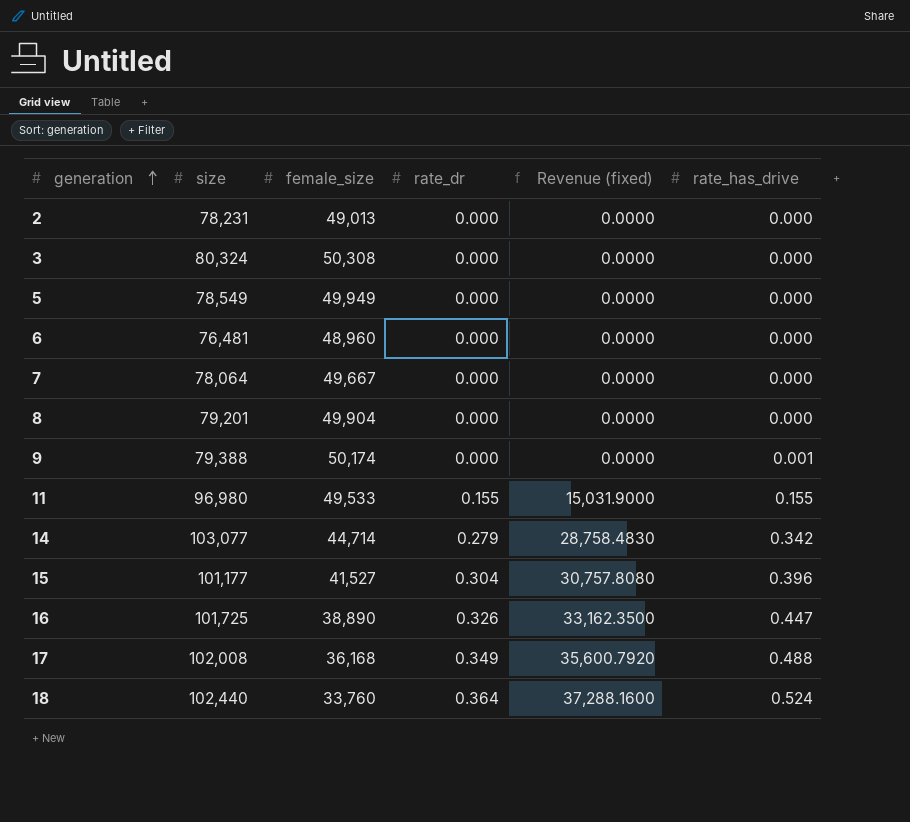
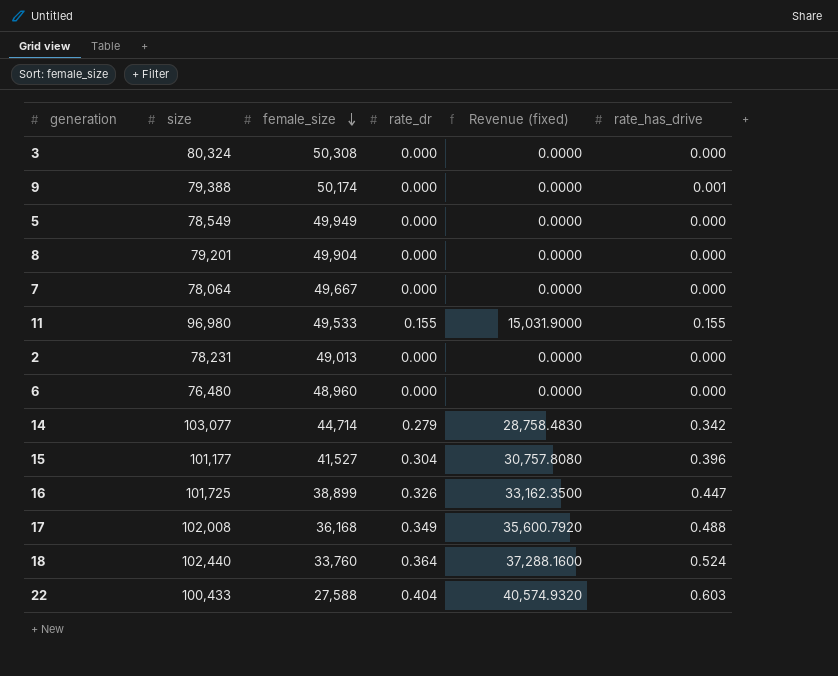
row order: generation ascending -> female_size descending
6 | size: 76,481 -> 76,480
16 | female_size: 38,890 -> 38,899
row 22: none -> 100,433 | 27,588 | 0.404 | 40,574.9320 | 0.603

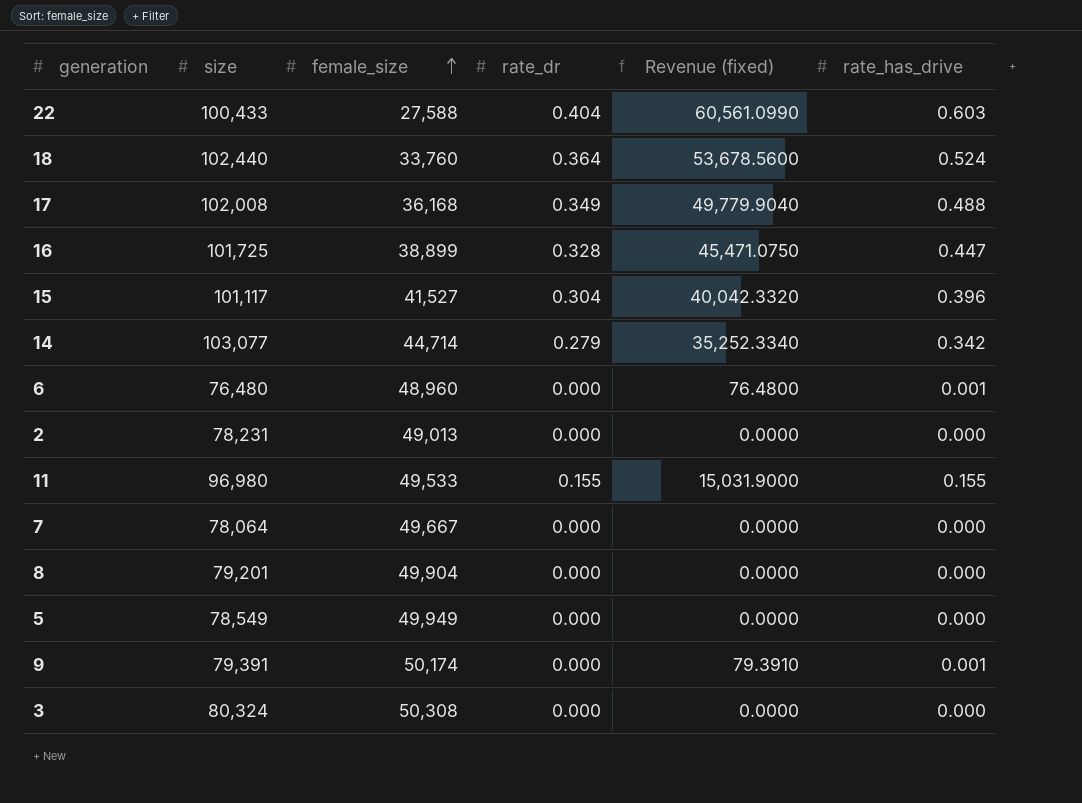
row order: female_size descending -> female_size ascending
column Revenue (fixed) | formula: [size] * [rate_dr] -> [size] * [rate_has_drive]
16 | rate_dr: 0.326 -> 0.328
15 | size: 101,177 -> 101,117
6 | rate_has_drive: 0.000 -> 0.001
9 | size: 79,388 -> 79,391

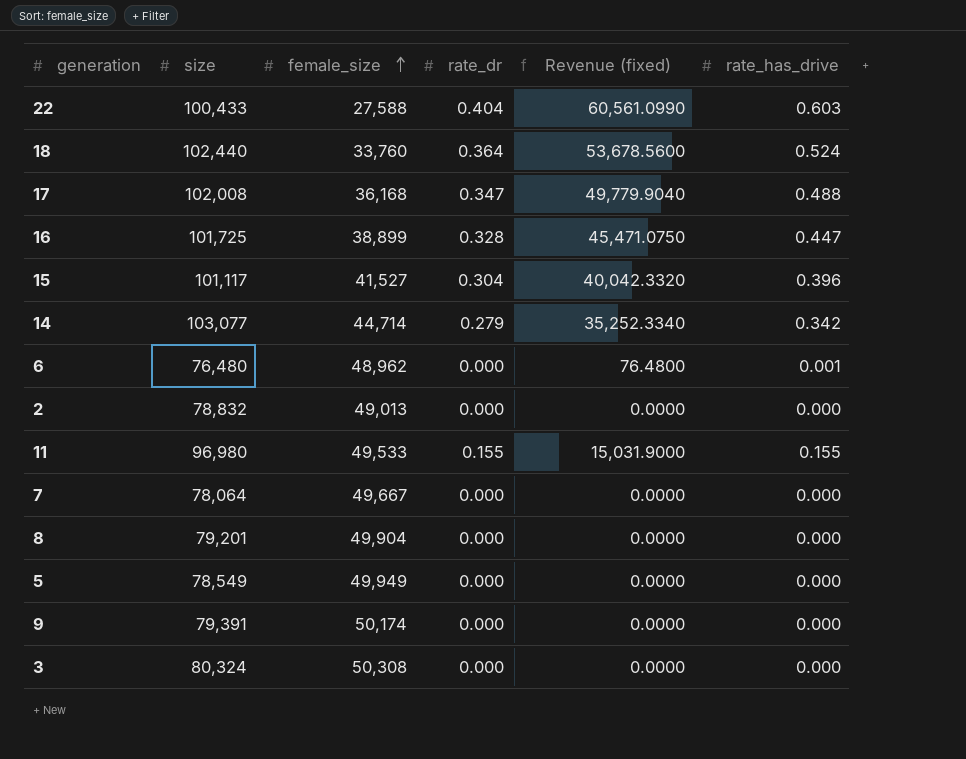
17 | rate_dr: 0.349 -> 0.347
6 | female_size: 48,960 -> 48,962
2 | size: 78,231 -> 78,832
9 | Revenue (fixed): 79.3910 -> 0.0000
9 | rate_has_drive: 0.001 -> 0.000

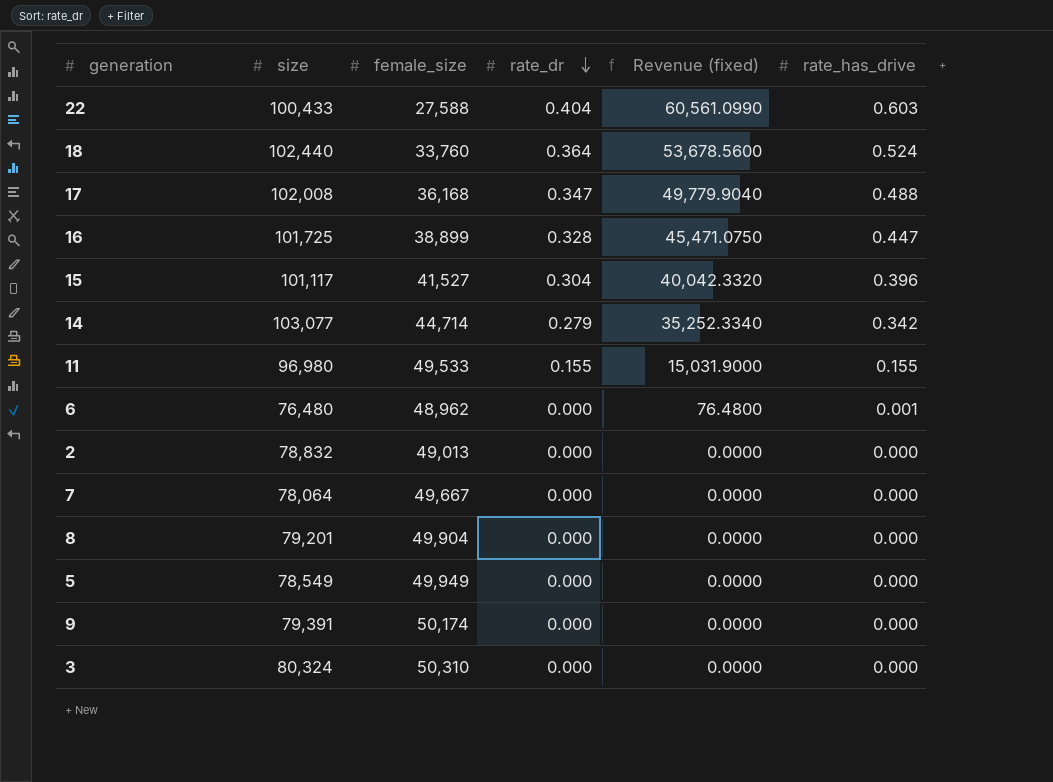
row order: female_size ascending -> rate_dr descending
3 | female_size: 50,308 -> 50,310

